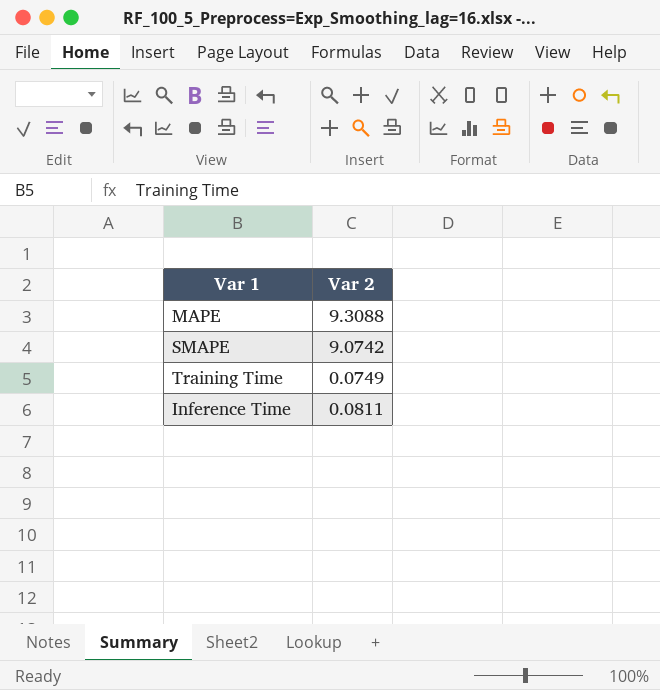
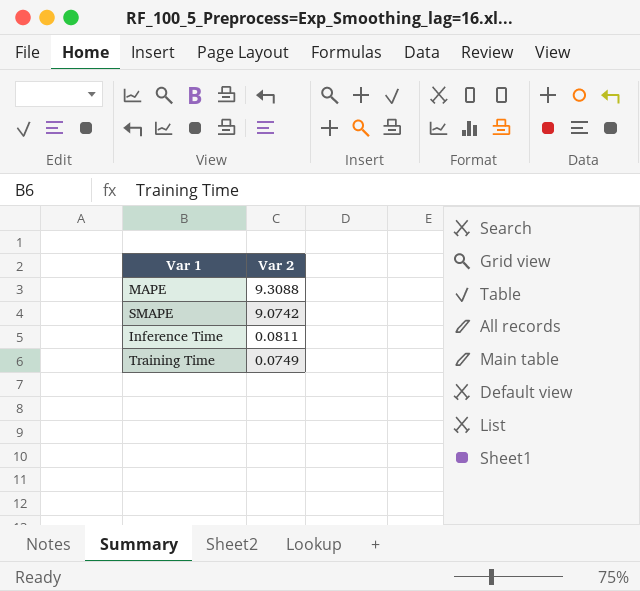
row order: none -> Var 2 descending

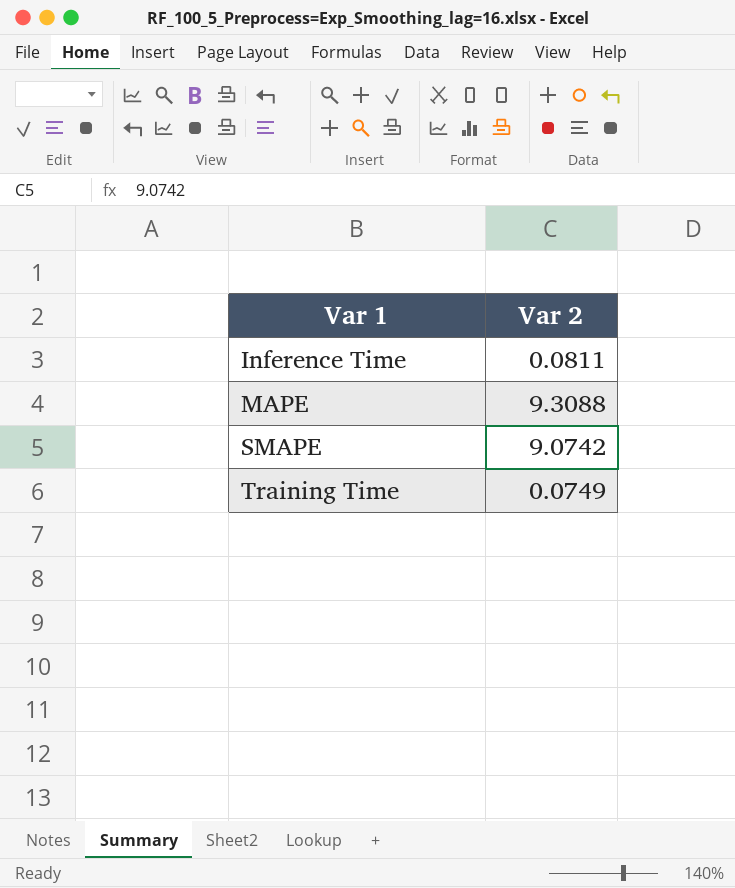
row order: Var 2 descending -> Var 1 ascending

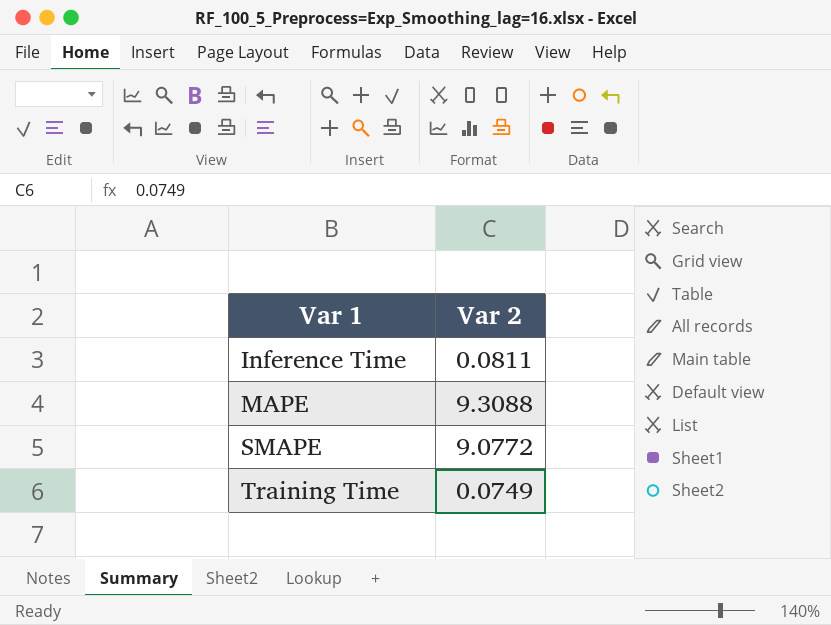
SMAPE | Var 2: 9.0742 -> 9.0772

